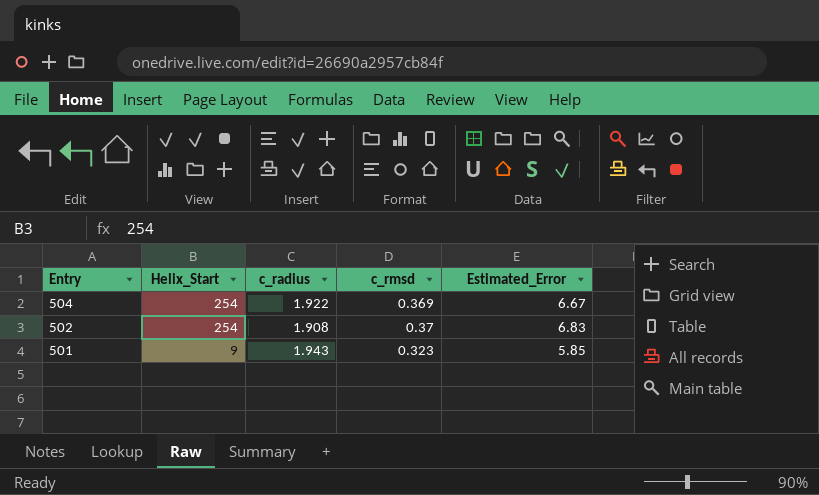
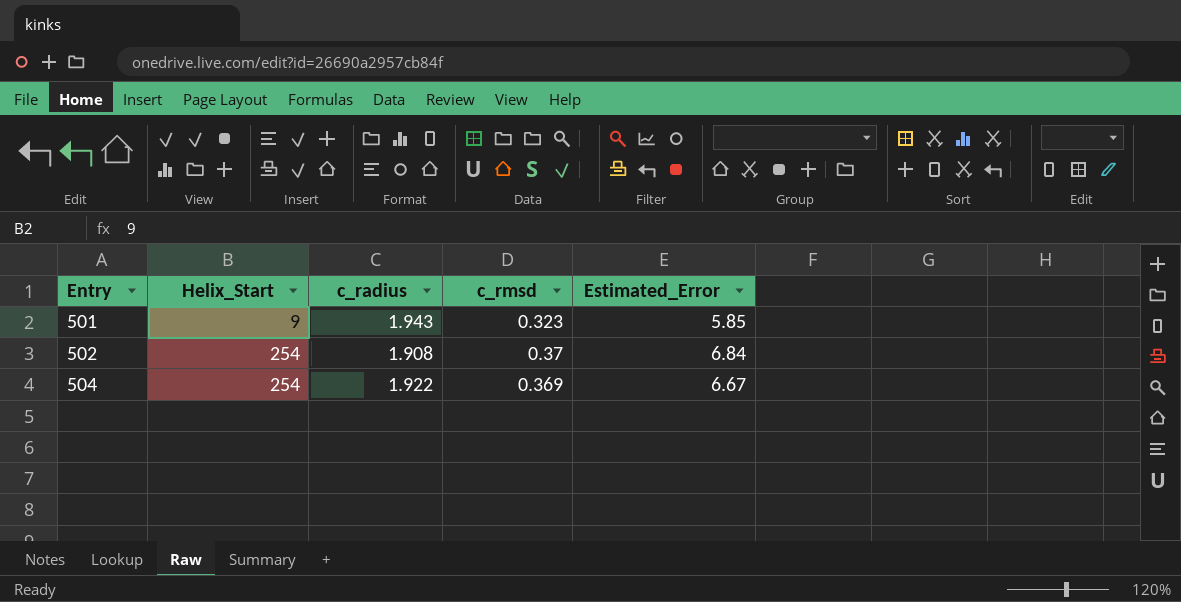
row order: Entry descending -> Entry ascending
502 | Estimated_Error: 6.83 -> 6.84

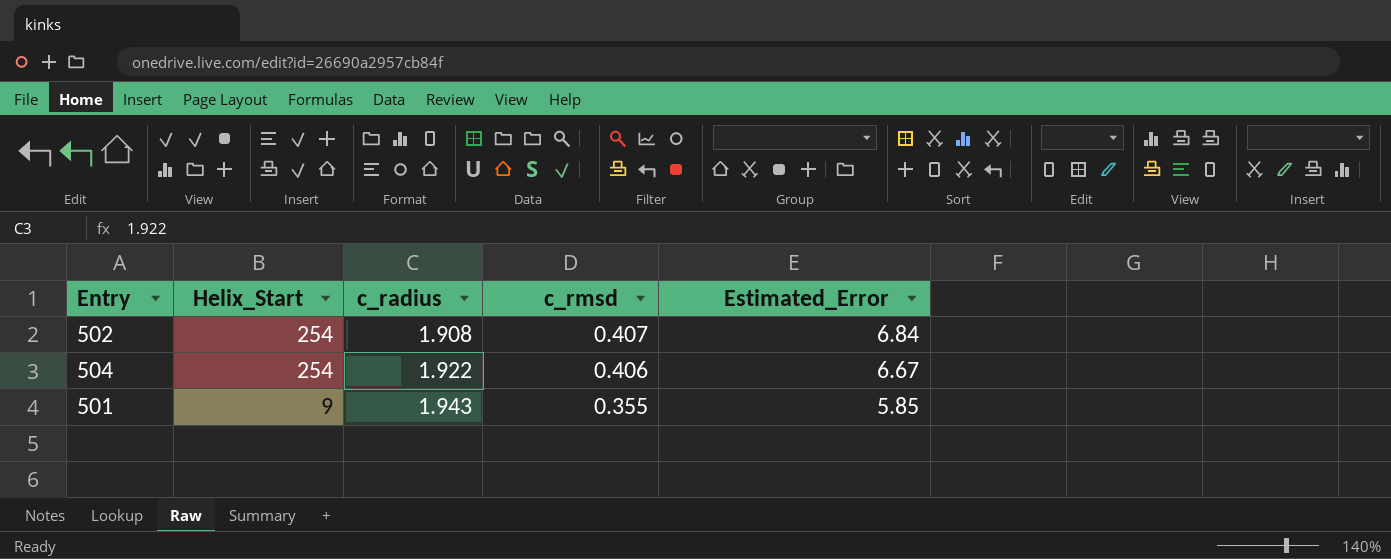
row order: Entry ascending -> Helix_Start descending
502 | c_rmsd: 0.37 -> 0.407
504 | c_rmsd: 0.369 -> 0.406
501 | c_rmsd: 0.323 -> 0.355

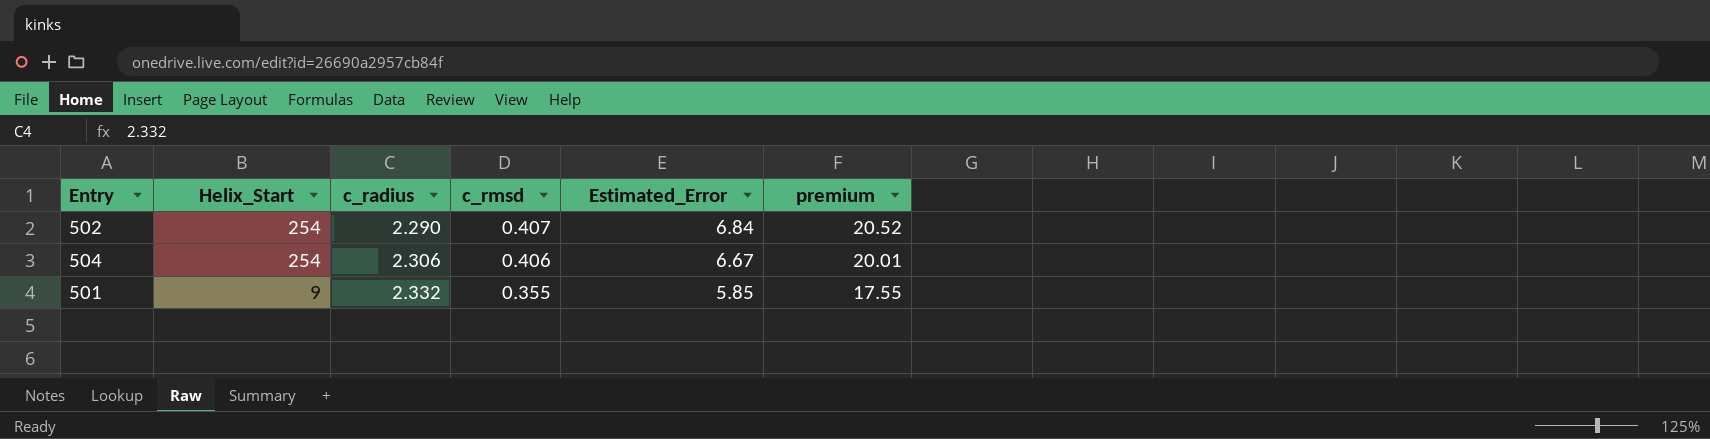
column premium | formula: none -> [Estimated_Error] * 3
502 | c_radius: 1.908 -> 2.290
504 | c_radius: 1.922 -> 2.306
501 | c_radius: 1.943 -> 2.332

